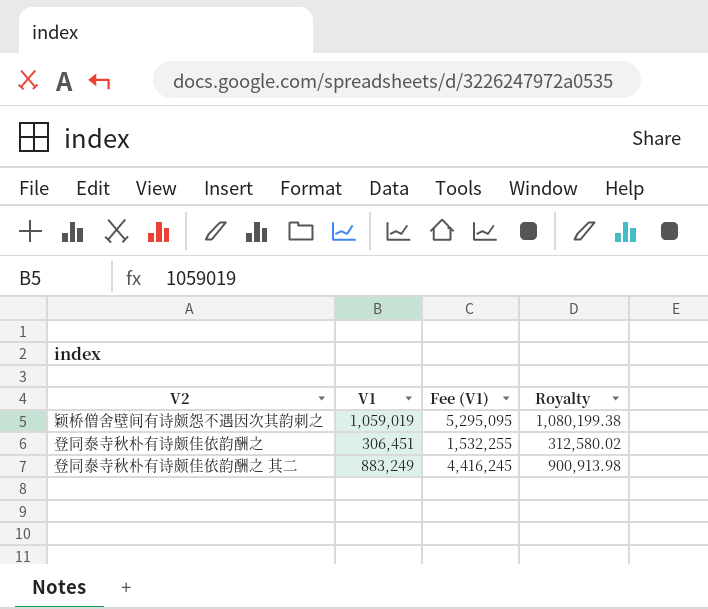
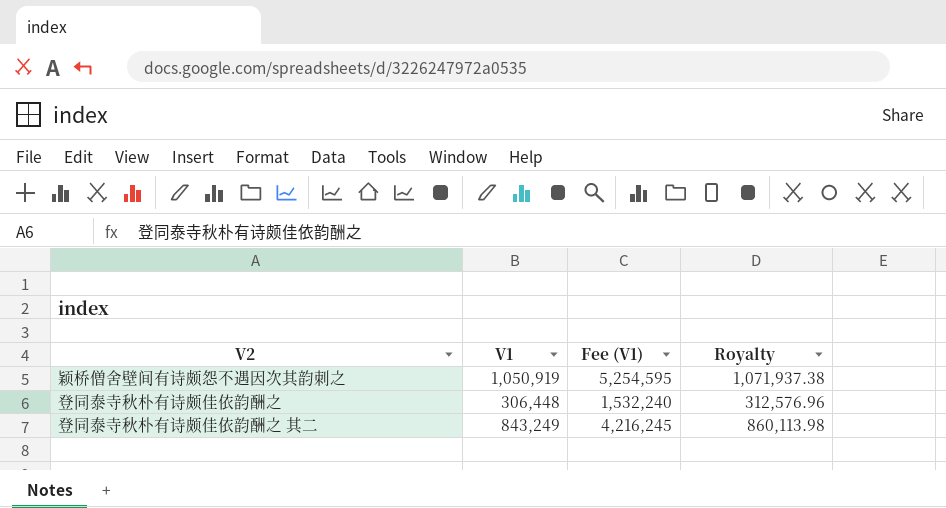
颖桥僧舍壁间有诗颇怨不遇因次其韵刺之 | V1: 1,059,019 -> 1,050,919
颖桥僧舍壁间有诗颇怨不遇因次其韵刺之 | Fee (V1): 5,295,095 -> 5,254,595
颖桥僧舍壁间有诗颇怨不遇因次其韵刺之 | Royalty: 1,080,199.38 -> 1,071,937.38
登同泰寺秋朴有诗颇佳依韵酬之 | V1: 306,451 -> 306,448
登同泰寺秋朴有诗颇佳依韵酬之 | Fee (V1): 1,532,255 -> 1,532,240
登同泰寺秋朴有诗颇佳依韵酬之 | Royalty: 312,580.02 -> 312,576.96
登同泰寺秋朴有诗颇佳依韵酬之 其二 | V1: 883,249 -> 843,249
登同泰寺秋朴有诗颇佳依韵酬之 其二 | Fee (V1): 4,416,245 -> 4,216,245
登同泰寺秋朴有诗颇佳依韵酬之 其二 | Royalty: 900,913.98 -> 860,113.98

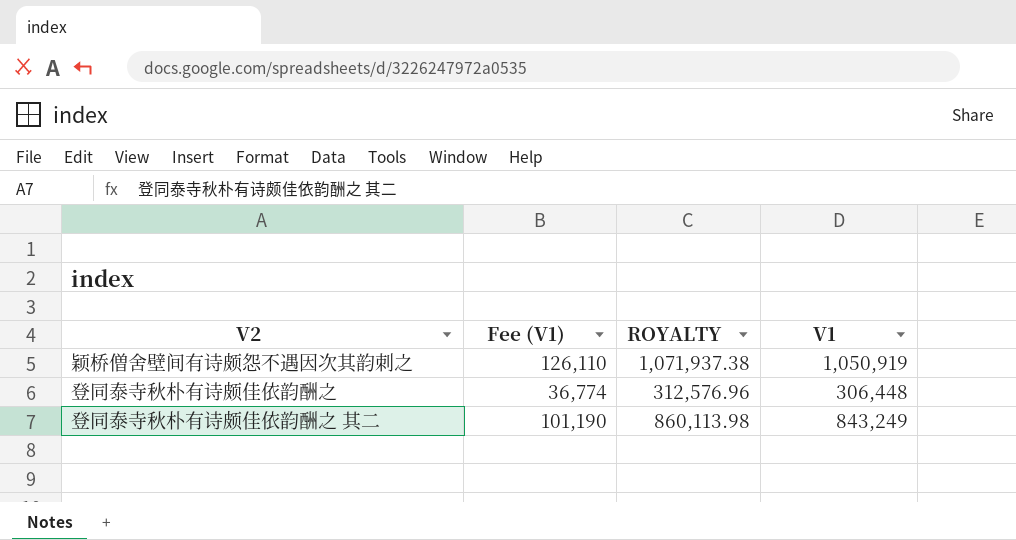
column Fee (V1) | formula: [V1] * 5 -> [V1] * 0.12
column name: Royalty -> ROYALTY
column V1 | position: 2 -> 4

